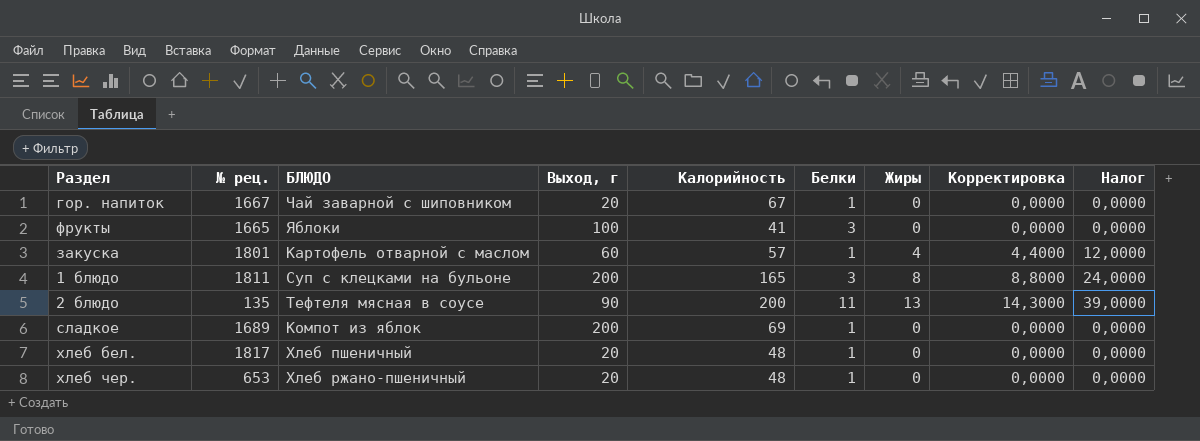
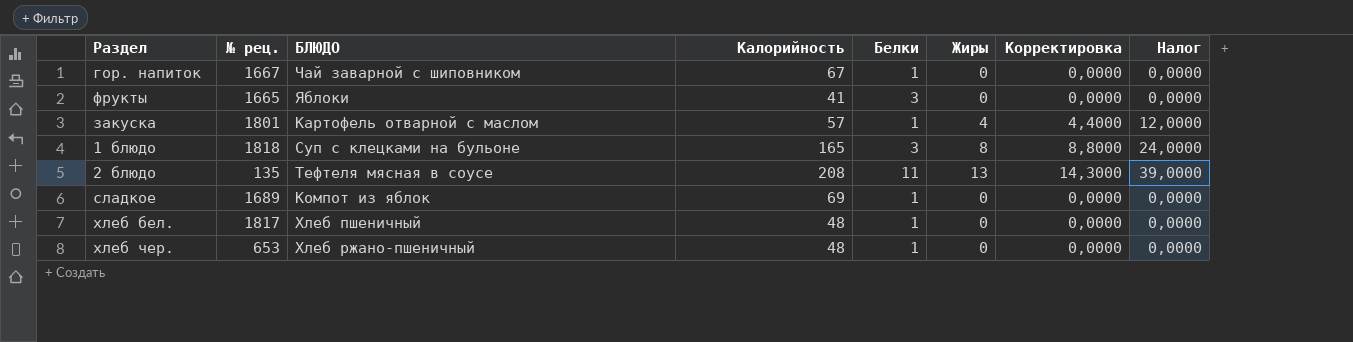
column Выход, г | position: 4 -> none
1 блюдо | № рец.: 1811 -> 1818
2 блюдо | Калорийность: 200 -> 208

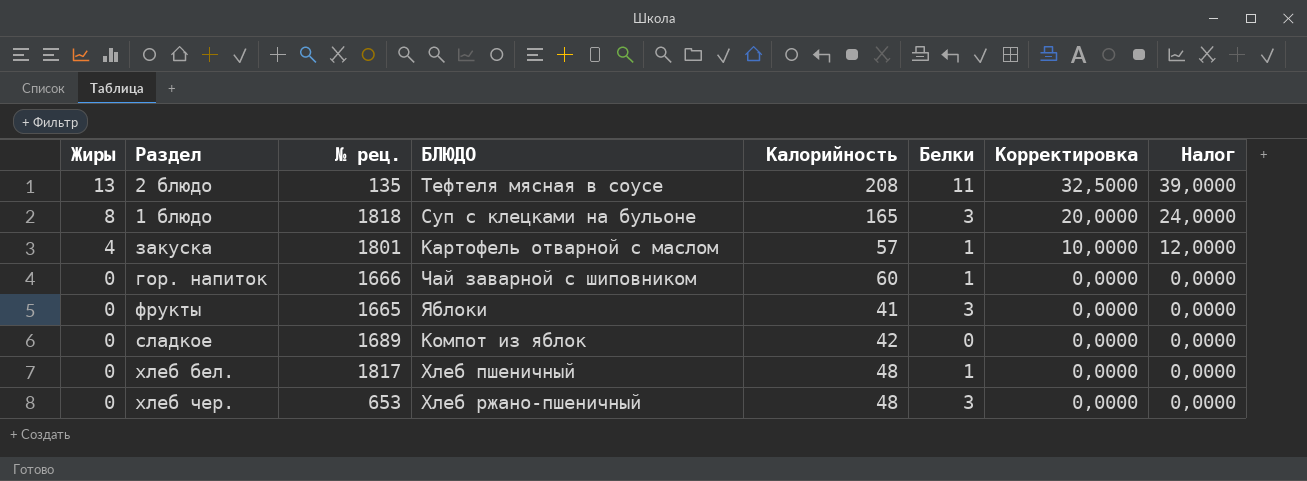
row order: none -> Жиры descending
column Жиры | position: 6 -> 1
column Корректировка | formula: [Жиры] * 1,1 -> [Жиры] * 2,5
гор. напиток | № рец.: 1667 -> 1666
гор. напиток | Калорийность: 67 -> 60
сладкое | Калорийность: 69 -> 42
сладкое | Белки: 1 -> 0
хлеб чер. | Белки: 1 -> 3

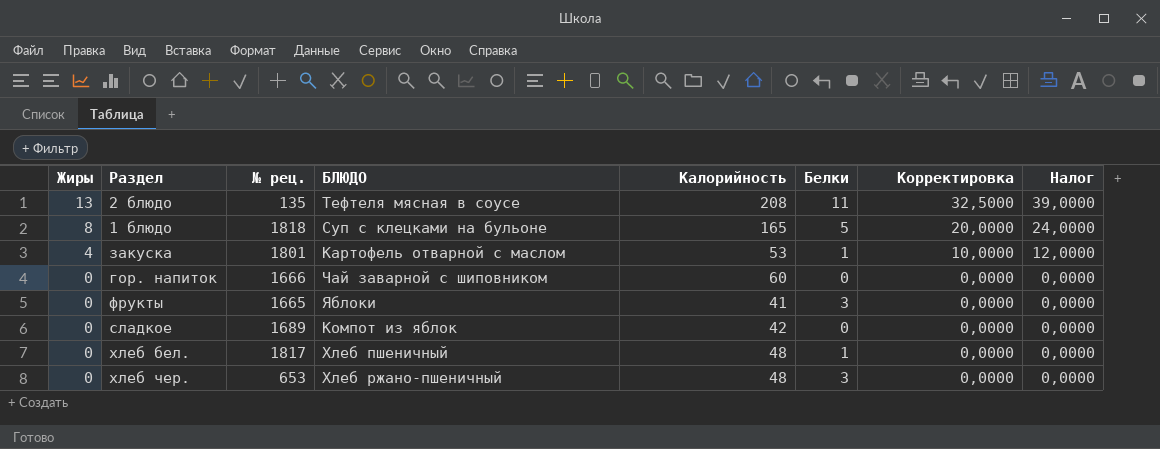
1 блюдо | Белки: 3 -> 5
закуска | Калорийность: 57 -> 53
гор. напиток | Белки: 1 -> 0

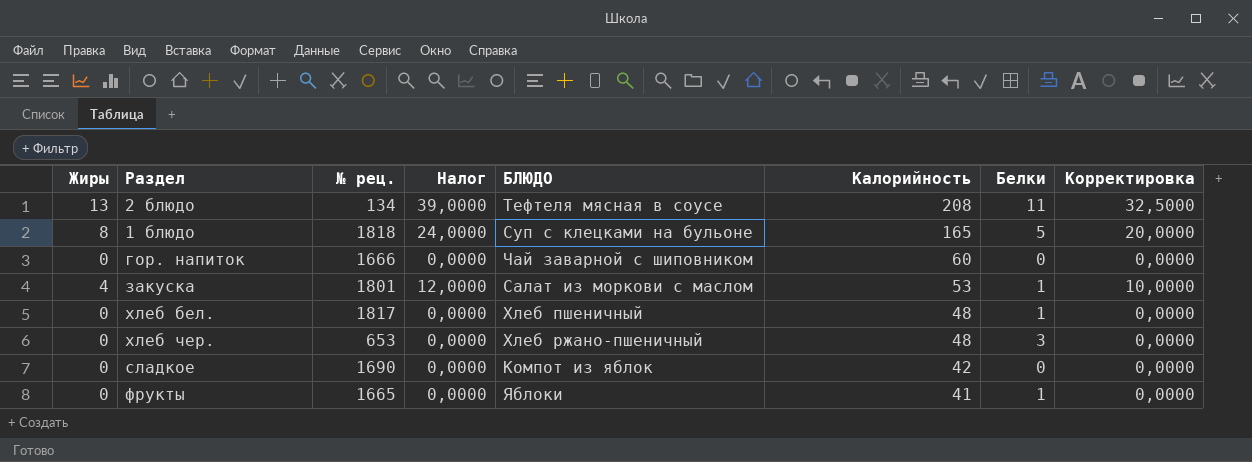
row order: Жиры descending -> Калорийность descending
column Налог | position: 8 -> 4
2 блюдо | № рец.: 135 -> 134
закуска | БЛЮДО: Картофель отварной с маслом -> Салат из моркови с маслом
сладкое | № рец.: 1689 -> 1690
фрукты | Белки: 3 -> 1

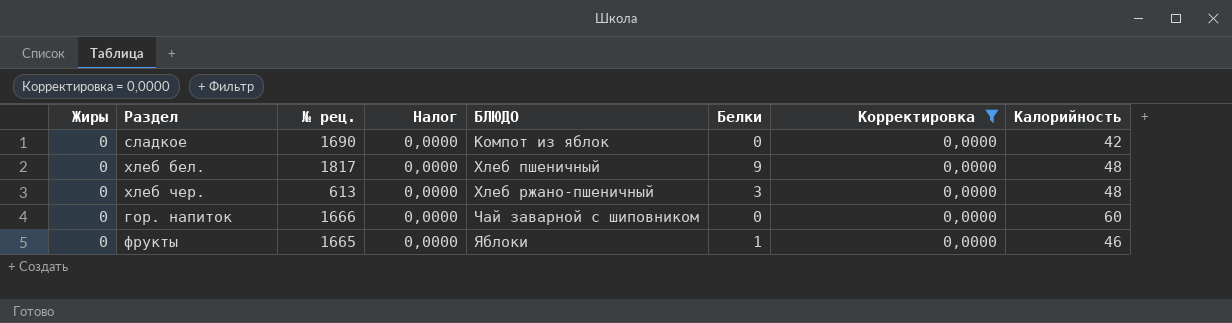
filter: none -> Корректировка = 0,0000
row order: Калорийность descending -> БЛЮДО ascending
column Калорийность | position: 6 -> 8
хлеб бел. | Белки: 1 -> 9
хлеб чер. | № рец.: 653 -> 613
фрукты | Калорийность: 41 -> 46

